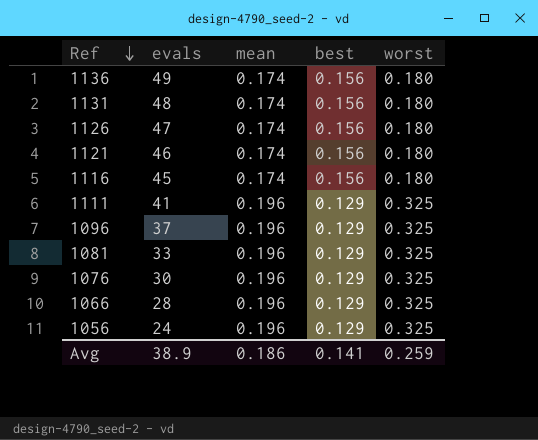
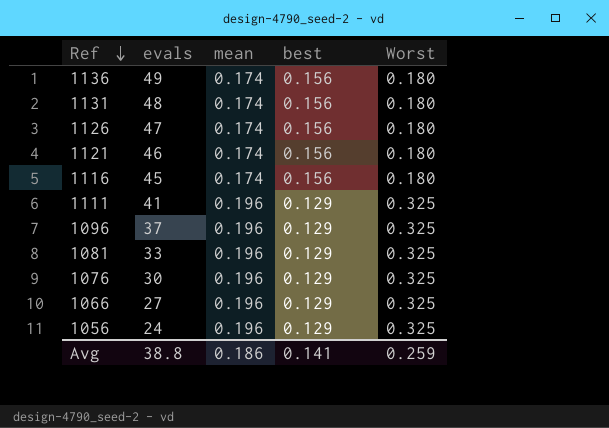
column name: worst -> Worst
1066 | evals: 28 -> 27
Avg | evals: 38.9 -> 38.8

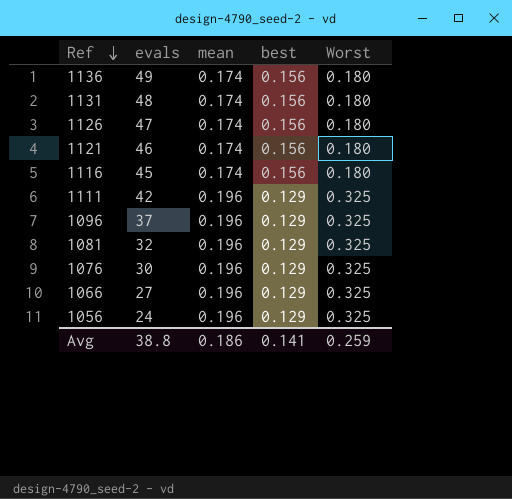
1111 | evals: 41 -> 42
1081 | evals: 33 -> 32

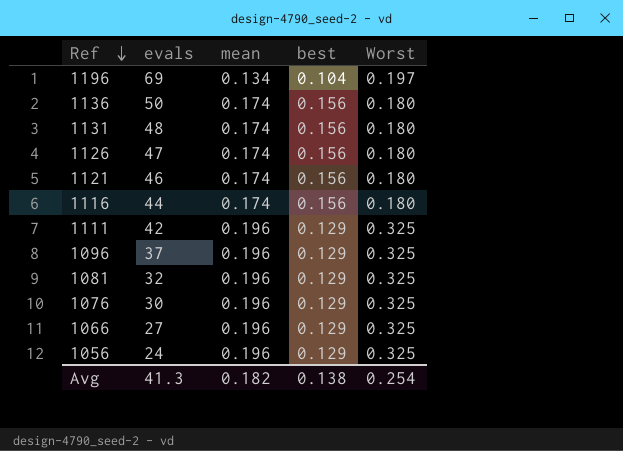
row 1196: none -> 69 | 0.134 | 0.104 | 0.197
1136 | evals: 49 -> 50
1116 | evals: 45 -> 44
Avg | evals: 38.8 -> 41.3
Avg | mean: 0.186 -> 0.182
Avg | best: 0.141 -> 0.138
Avg | Worst: 0.259 -> 0.254

